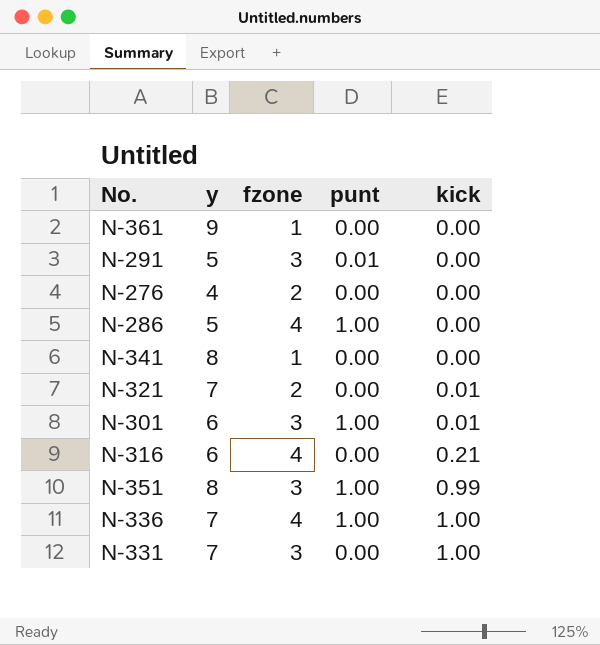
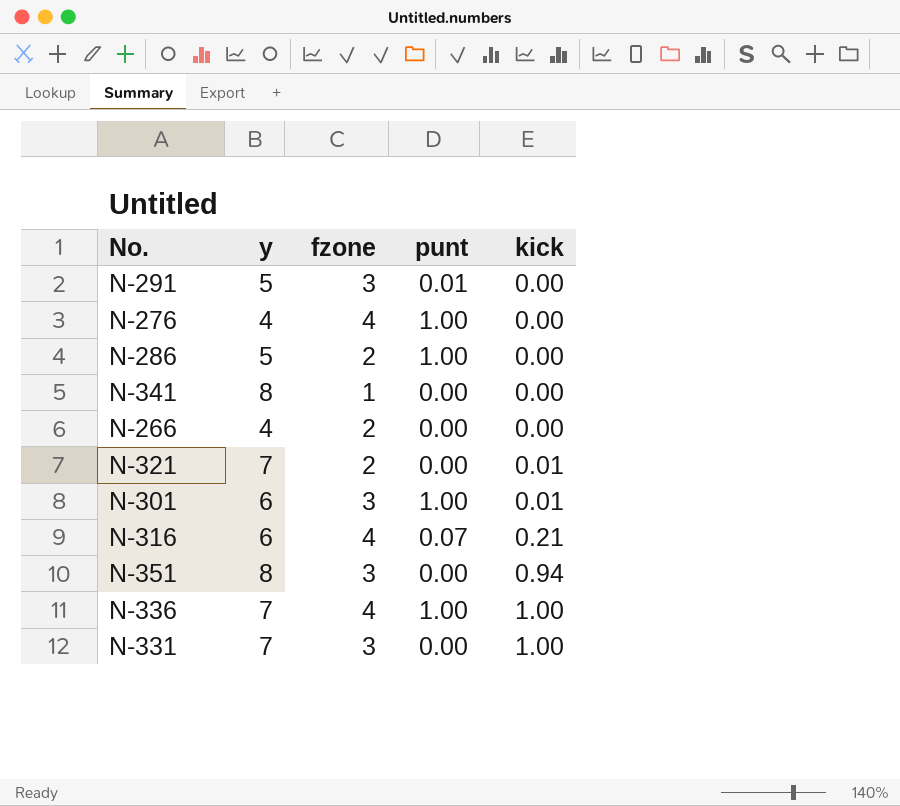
row N-361: 9 | 1 | 0.00 | 0.00 -> none
N-276 | fzone: 2 -> 4
N-276 | punt: 0.00 -> 1.00
N-286 | fzone: 4 -> 2
row N-266: none -> 4 | 2 | 0.00 | 0.00
N-316 | punt: 0.00 -> 0.07
N-351 | punt: 1.00 -> 0.00
N-351 | kick: 0.99 -> 0.94

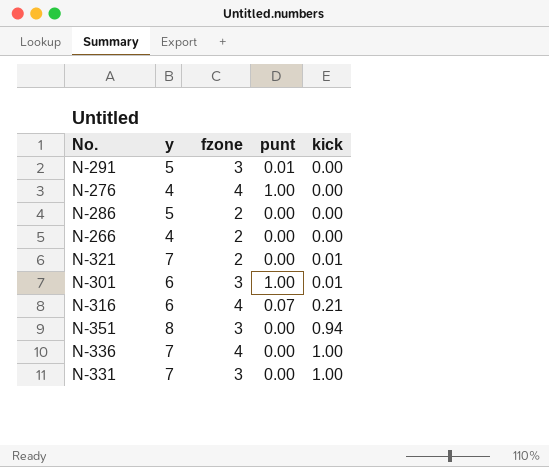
row N-341: 8 | 1 | 0.00 | 0.00 -> none
N-286 | punt: 1.00 -> 0.00
N-336 | punt: 1.00 -> 0.00

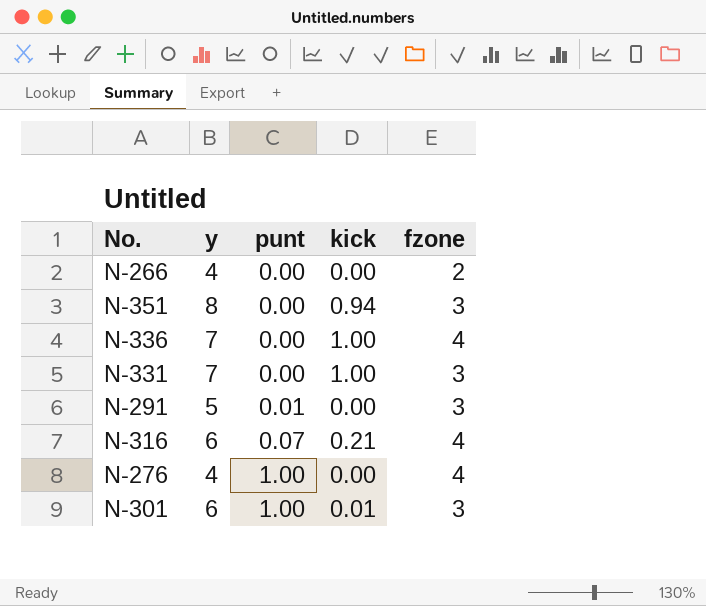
row order: kick ascending -> punt ascending
column fzone | position: 3 -> 5
row N-286: 5 | 2 | 0.00 | 0.00 -> none
row N-321: 7 | 2 | 0.00 | 0.01 -> none

